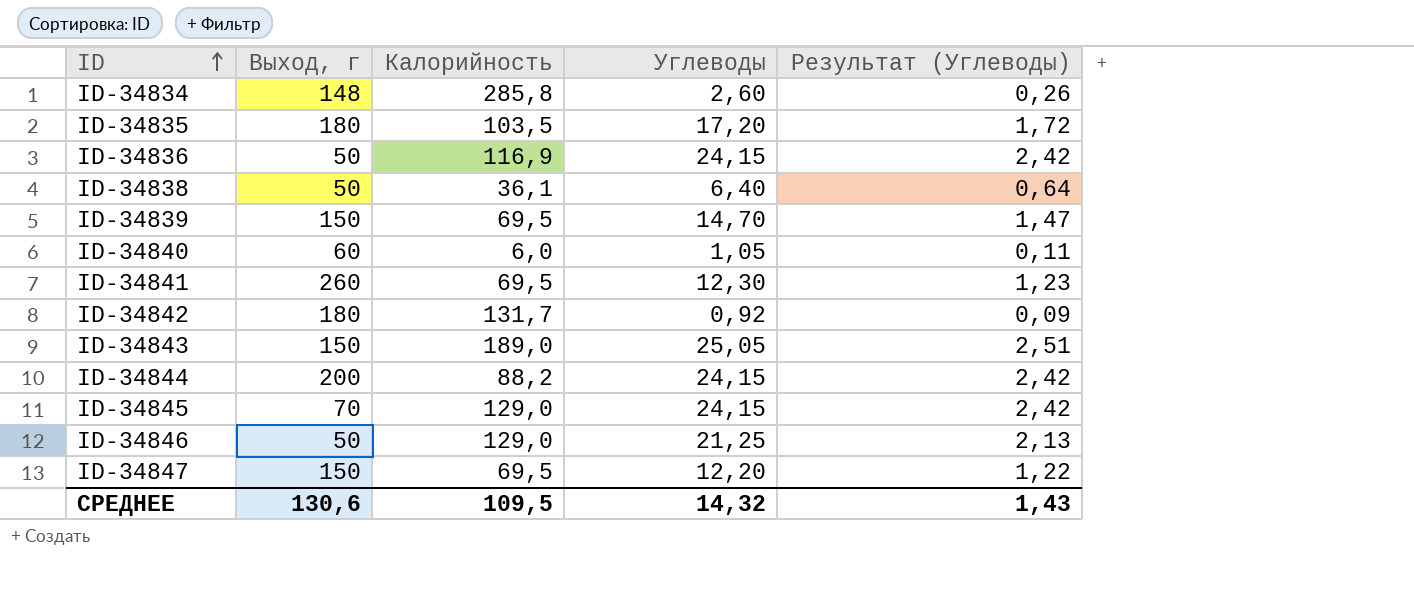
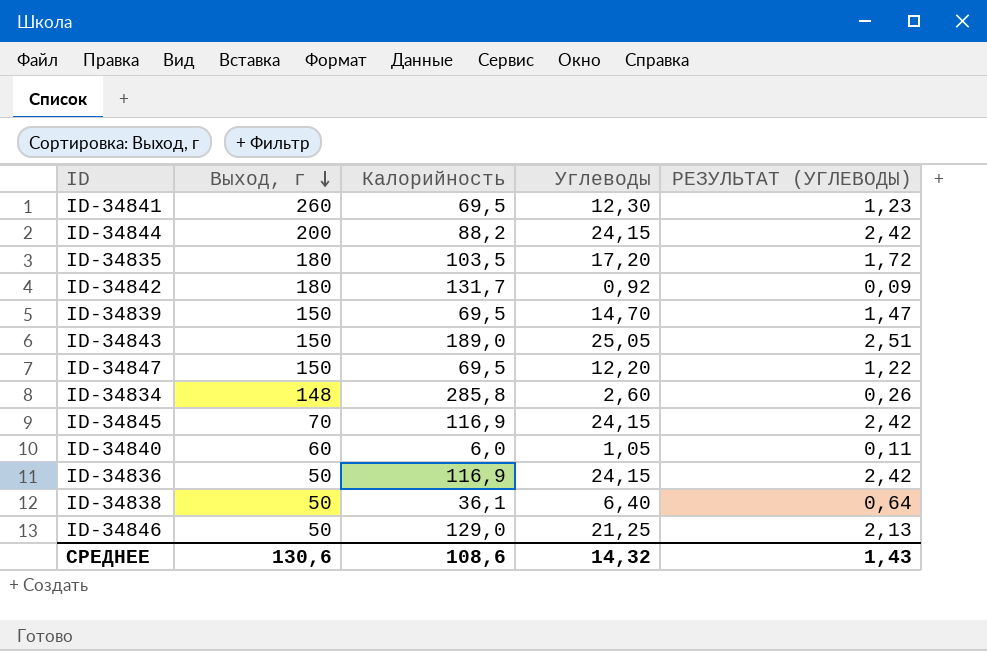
row order: ID ascending -> Выход, г descending
column name: Результат (Углеводы) -> РЕЗУЛЬТАТ (УГЛЕВОДЫ)
ID-34845 | Калорийность: 129,0 -> 116,9
СРЕДНЕЕ | Калорийность: 109,5 -> 108,6

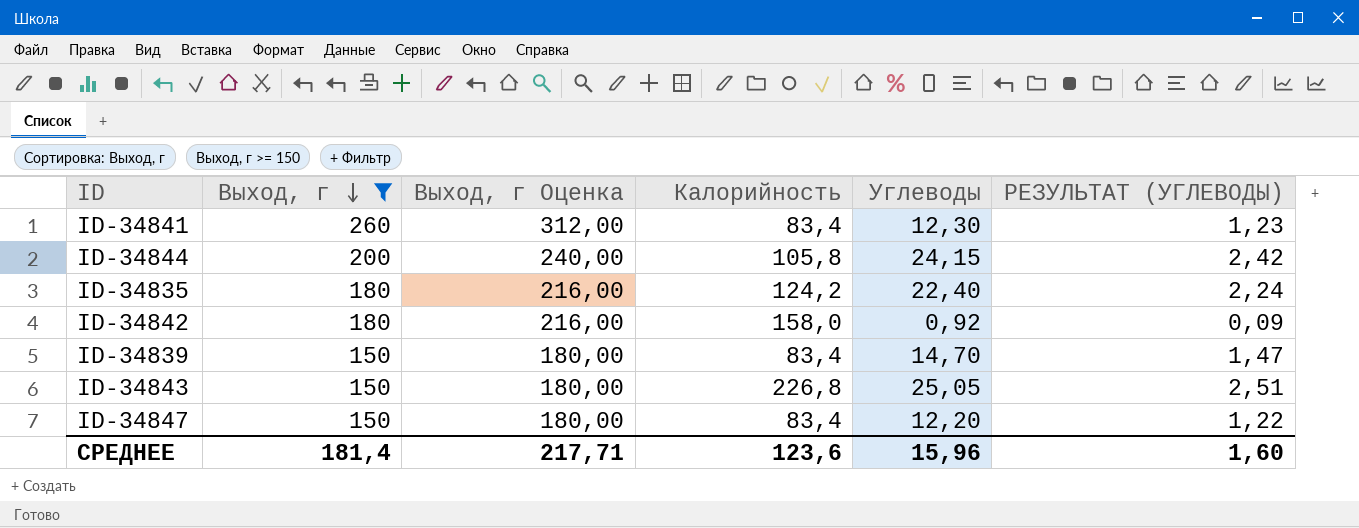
filter: none -> Выход, г >= 150
column Выход, г Оценка | formula: none -> [Выход, г] * 1,2
ID-34841 | Калорийность: 69,5 -> 83,4
ID-34844 | Калорийность: 88,2 -> 105,8
ID-34835 | Калорийность: 103,5 -> 124,2
ID-34835 | Углеводы: 17,20 -> 22,40
ID-34835 | РЕЗУЛЬТАТ (УГЛЕВОДЫ): 1,72 -> 2,24
ID-34842 | Калорийность: 131,7 -> 158,0
ID-34839 | Калорийность: 69,5 -> 83,4
ID-34843 | Калорийность: 189,0 -> 226,8
ID-34847 | Калорийность: 69,5 -> 83,4
СРЕДНЕЕ | Выход, г: 130,6 -> 181,4
СРЕДНЕЕ | Калорийность: 108,6 -> 123,6
СРЕДНЕЕ | Углеводы: 14,32 -> 15,96
СРЕДНЕЕ | РЕЗУЛЬТАТ (УГЛЕВОДЫ): 1,43 -> 1,60

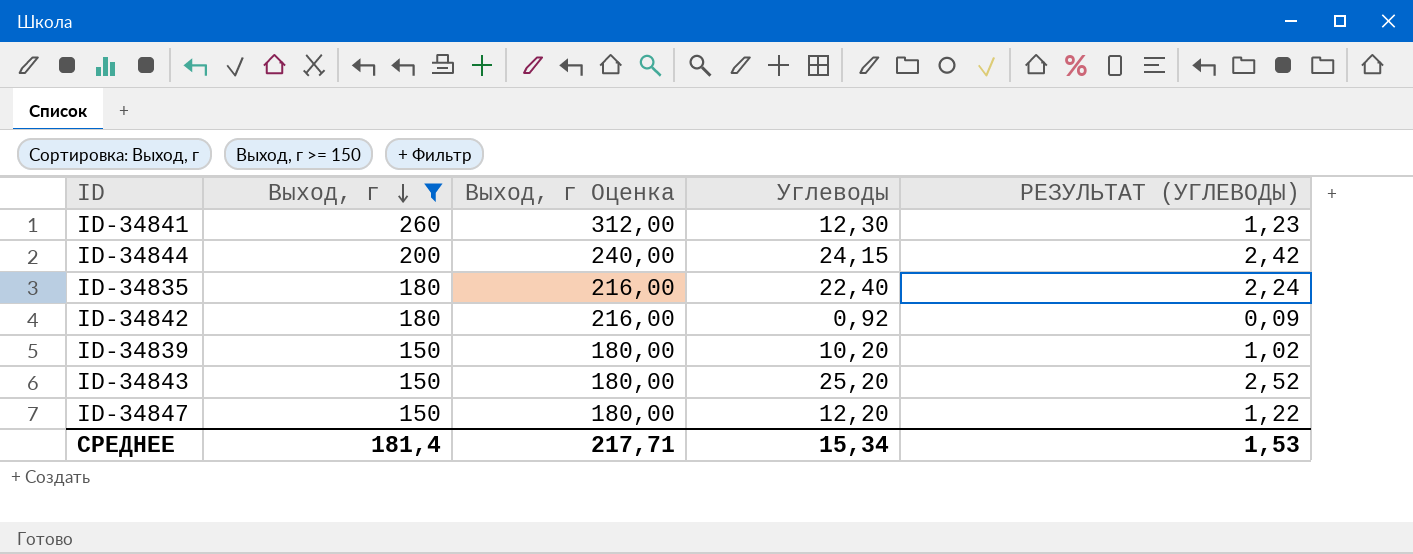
column Калорийность | position: 4 -> none
ID-34839 | Углеводы: 14,70 -> 10,20
ID-34839 | РЕЗУЛЬТАТ (УГЛЕВОДЫ): 1,47 -> 1,02
ID-34843 | Углеводы: 25,05 -> 25,20
ID-34843 | РЕЗУЛЬТАТ (УГЛЕВОДЫ): 2,51 -> 2,52
СРЕДНЕЕ | Углеводы: 15,96 -> 15,34
СРЕДНЕЕ | РЕЗУЛЬТАТ (УГЛЕВОДЫ): 1,60 -> 1,53

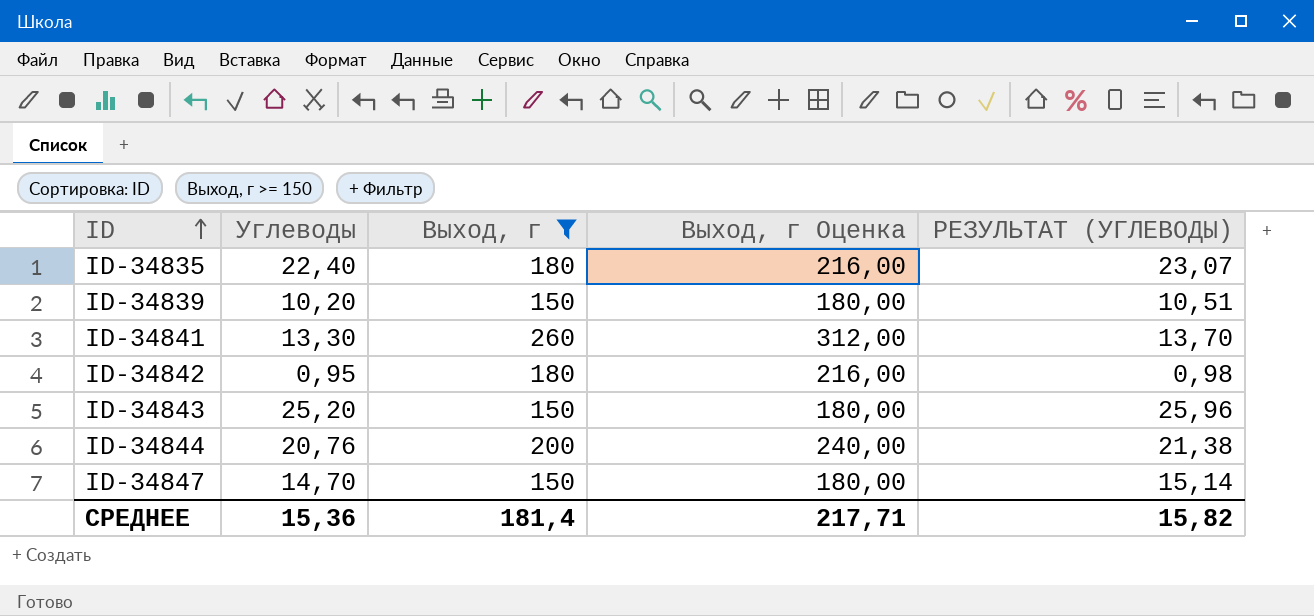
row order: Выход, г descending -> ID ascending
column Углеводы | position: 4 -> 2
column РЕЗУЛЬТАТ (УГЛЕВОДЫ) | formula: [Углеводы] * 0,1 -> [Углеводы] * 1,03
ID-34841 | Углеводы: 12,30 -> 13,30
ID-34842 | Углеводы: 0,92 -> 0,95
ID-34844 | Углеводы: 24,15 -> 20,76
ID-34847 | Углеводы: 12,20 -> 14,70
СРЕДНЕЕ | Углеводы: 15,34 -> 15,36
СРЕДНЕЕ | РЕЗУЛЬТАТ (УГЛЕВОДЫ): 1,53 -> 15,82

